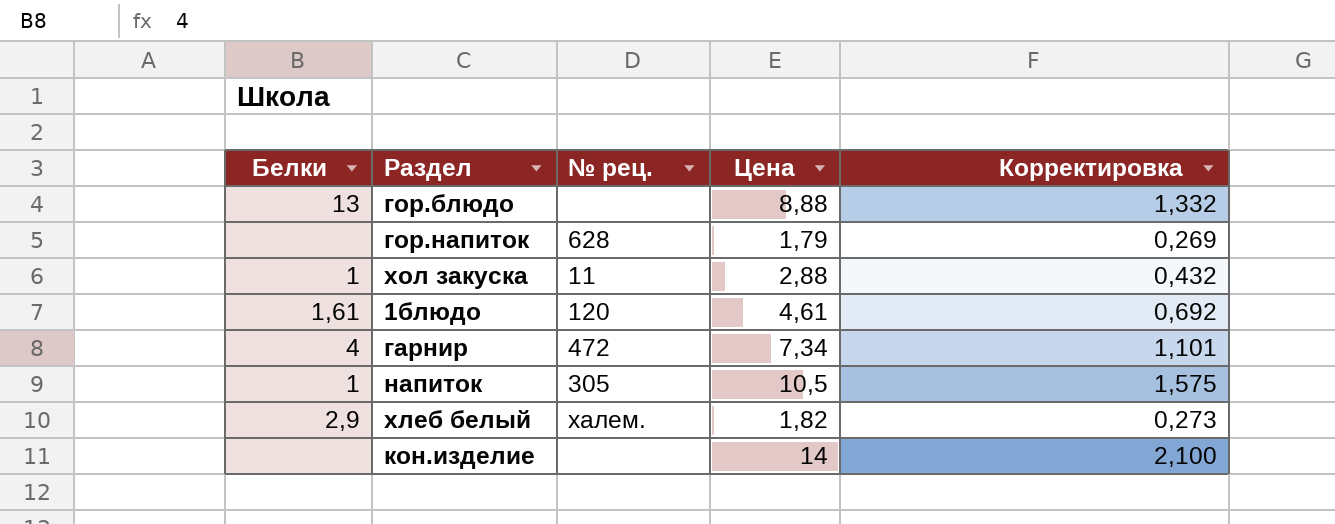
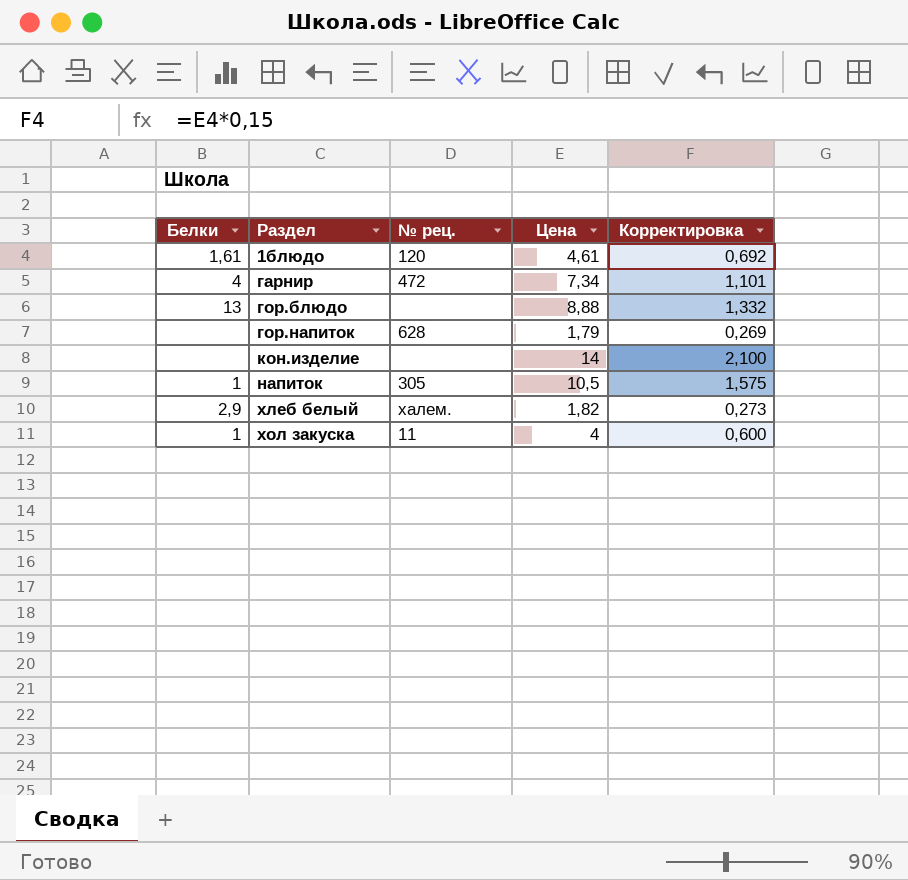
row order: none -> Раздел ascending
хол закуска | Цена: 2,88 -> 4
хол закуска | Корректировка: 0,432 -> 0,600

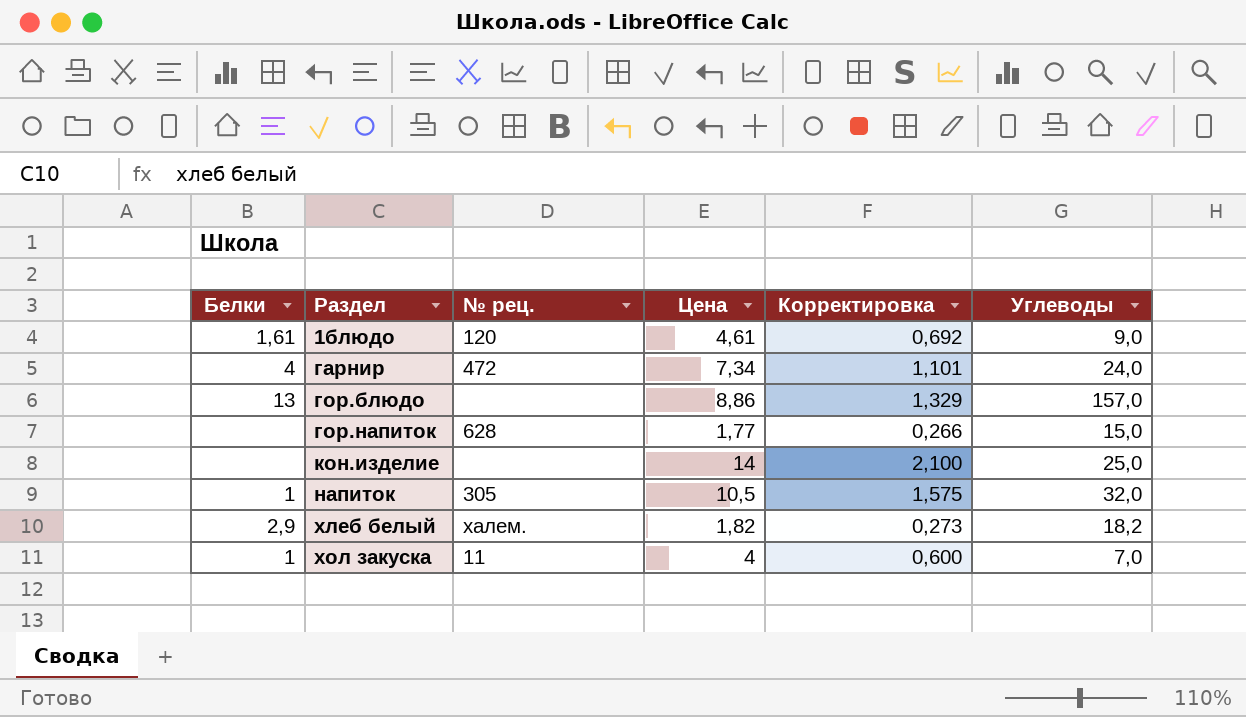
column Углеводы | position: none -> 6
гор.блюдо | Цена: 8,88 -> 8,86
гор.блюдо | Корректировка: 1,332 -> 1,329
гор.напиток | Цена: 1,79 -> 1,77
гор.напиток | Корректировка: 0,269 -> 0,266

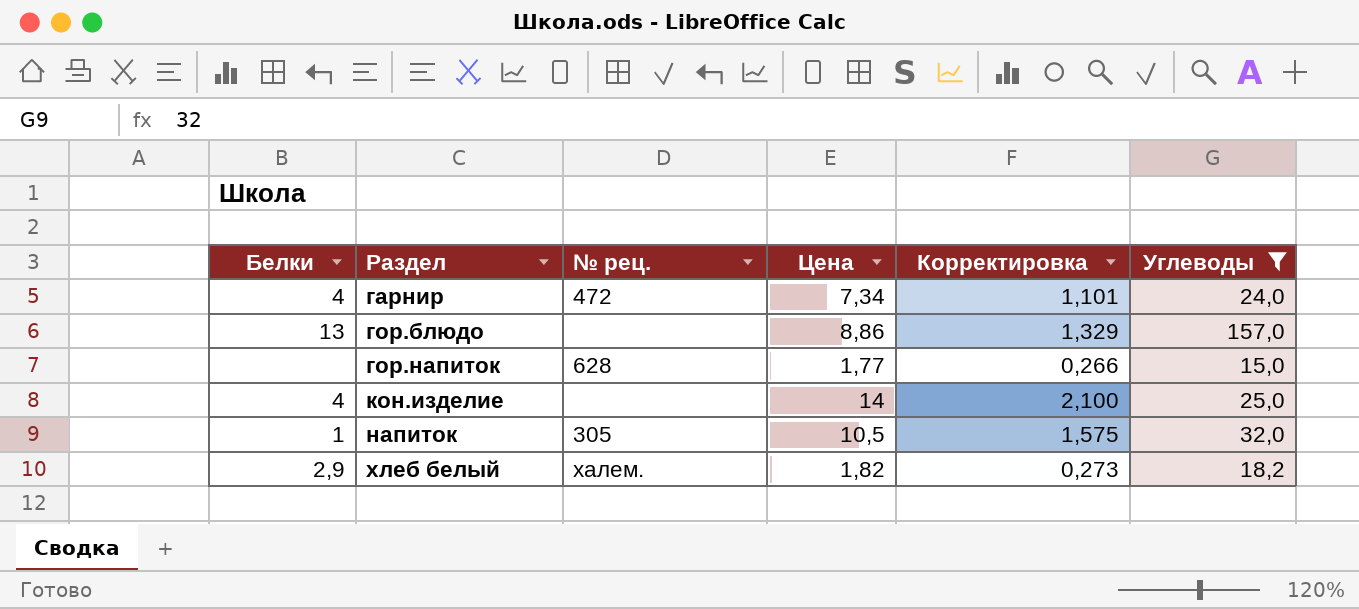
filter: none -> Углеводы >= 15,0
кон.изделие | Белки: none -> 4

